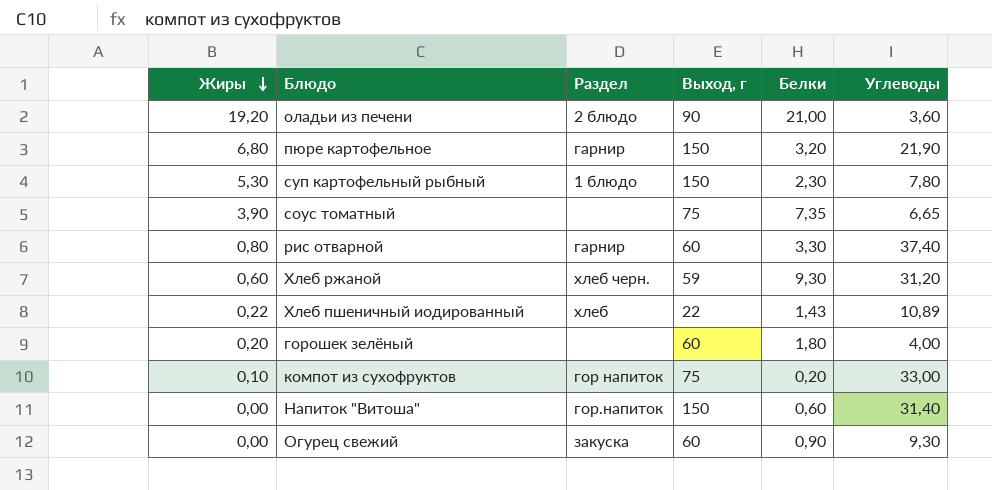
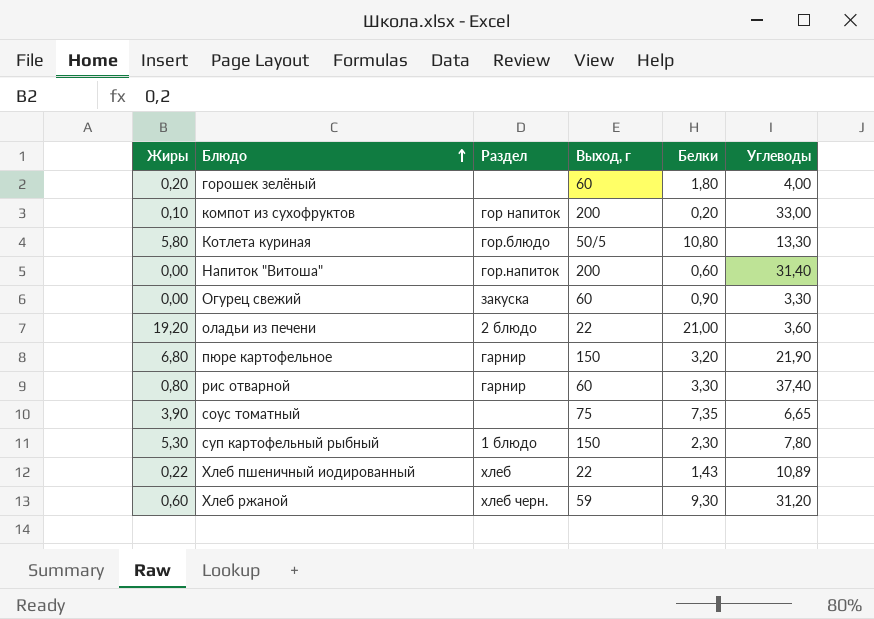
row order: Жиры descending -> Блюдо ascending
компот из сухофруктов | Выход, г: 75 -> 200
row Котлета куриная: none -> 5,80 | гор.блюдо | 50/5 | 10,80 | 13,30
Напиток "Витоша" | Выход, г: 150 -> 200
Огурец свежий | Углеводы: 9,30 -> 3,30
оладьи из печени | Выход, г: 90 -> 22

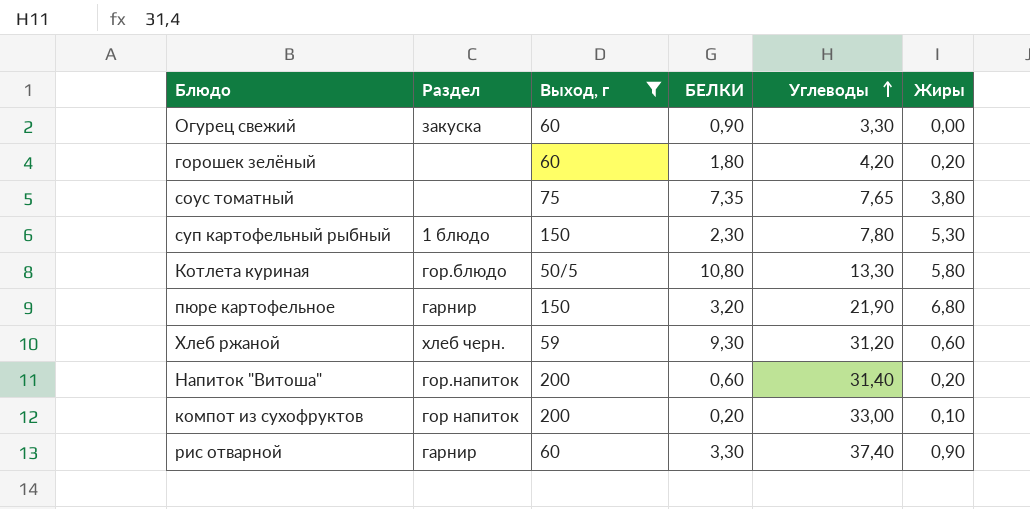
filter: none -> Выход, г != 22
row order: Блюдо ascending -> Углеводы ascending
column name: Белки -> БЕЛКИ
column Жиры | position: 1 -> 6
горошек зелёный | Углеводы: 4,00 -> 4,20
соус томатный | Углеводы: 6,65 -> 7,65
соус томатный | Жиры: 3,90 -> 3,80
Напиток "Витоша" | Жиры: 0,00 -> 0,20
рис отварной | Жиры: 0,80 -> 0,90

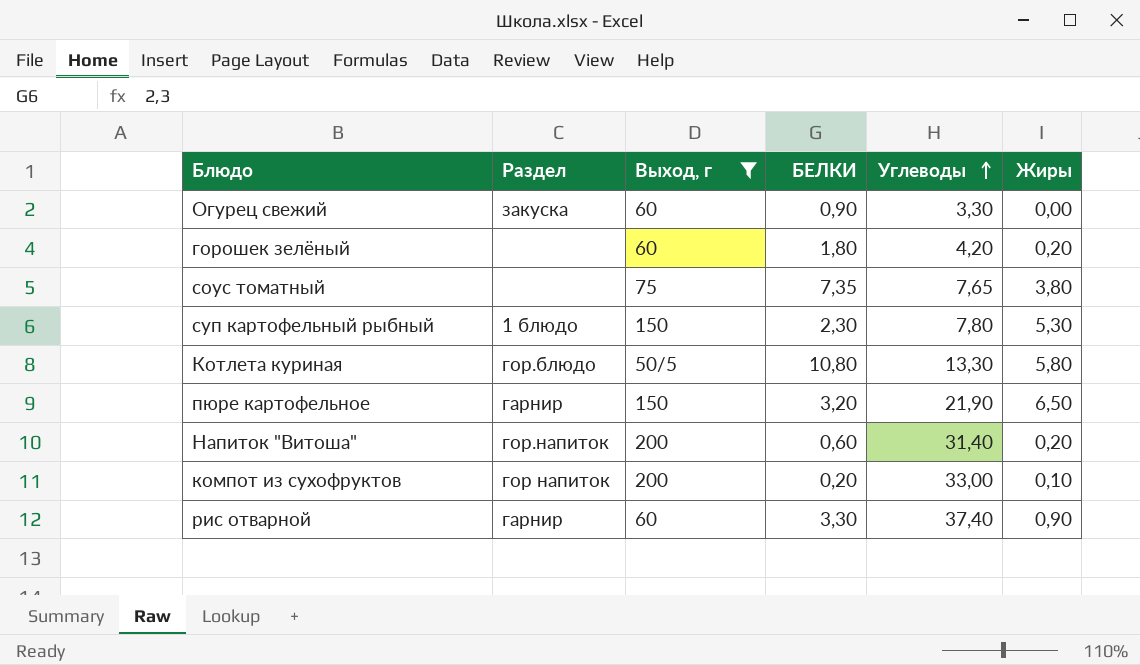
row Хлеб ржаной: хлеб черн. | 59 | 9,30 | 31,20 | 0,60 -> none
пюре картофельное | Жиры: 6,80 -> 6,50

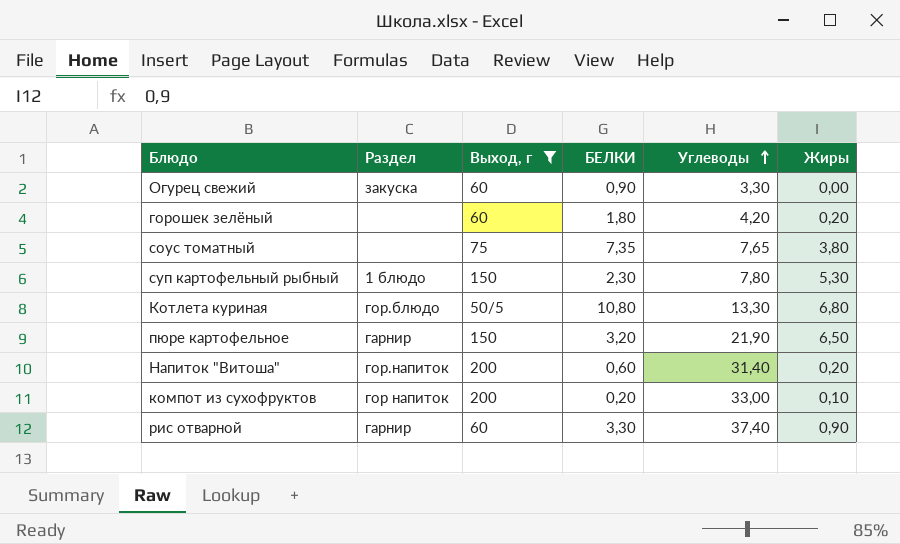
Котлета куриная | Жиры: 5,80 -> 6,80

